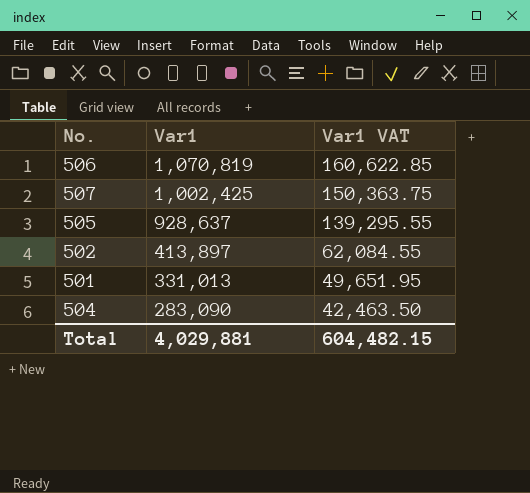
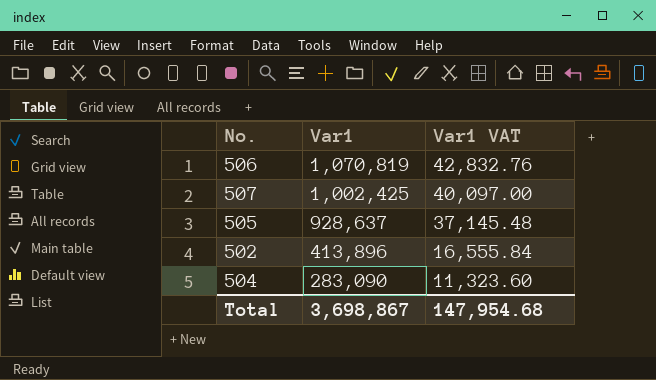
column Var1 VAT | formula: [Var1] * 0.15 -> [Var1] * 0.04
row 501: 331,013 | 49,651.95 -> none
502 | Var1: 413,897 -> 413,896
Total | Var1: 4,029,881 -> 3,698,867
Total | Var1 VAT: 604,482.15 -> 147,954.68

